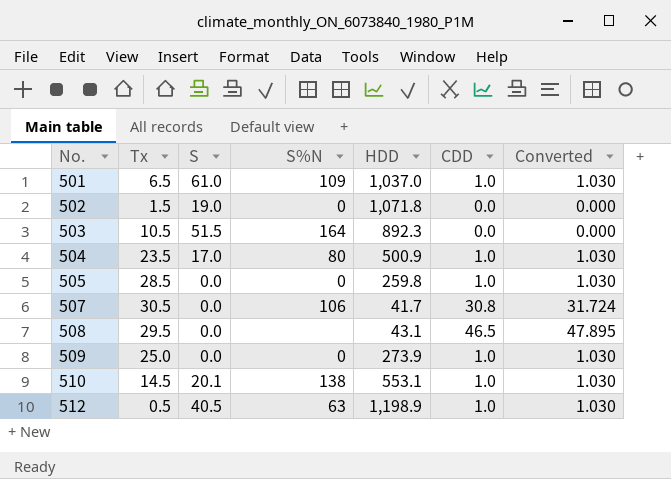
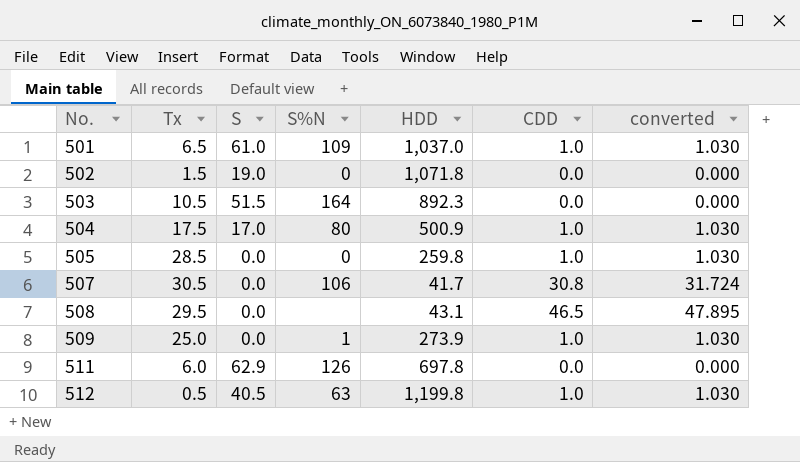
column name: Converted -> converted
row 510: 14.5 | 20.1 | 138 | 553.1 | 1.0 | 1.030 -> none
504 | Tx: 23.5 -> 17.5
509 | S%N: 0 -> 1
row 511: none -> 6.0 | 62.9 | 126 | 697.8 | 0.0 | 0.000
512 | HDD: 1,198.9 -> 1,199.8

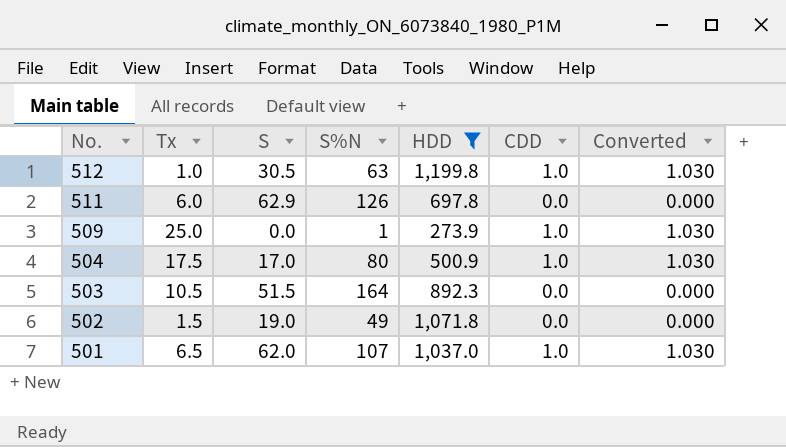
filter: none -> HDD >= 273.9
row order: No. ascending -> No. descending
column name: converted -> Converted
512 | Tx: 0.5 -> 1.0
512 | S: 40.5 -> 30.5
502 | S%N: 0 -> 49
501 | S: 61.0 -> 62.0
501 | S%N: 109 -> 107

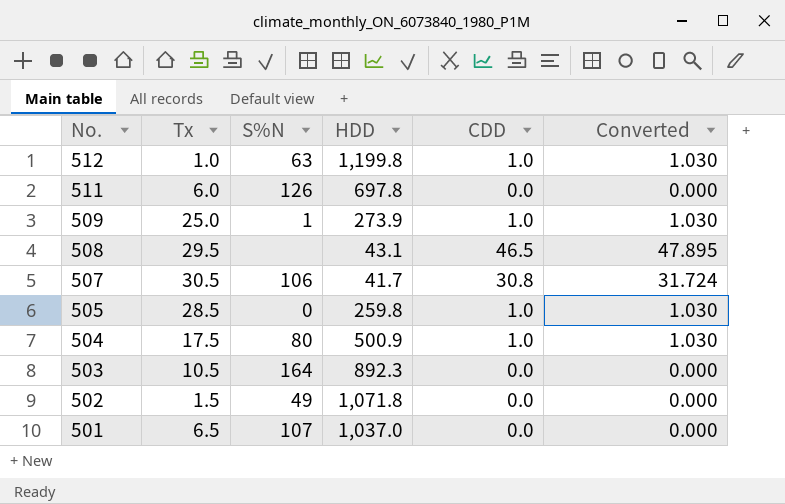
filter: HDD >= 273.9 -> none
column S | position: 3 -> none
501 | CDD: 1.0 -> 0.0
501 | Converted: 1.030 -> 0.000

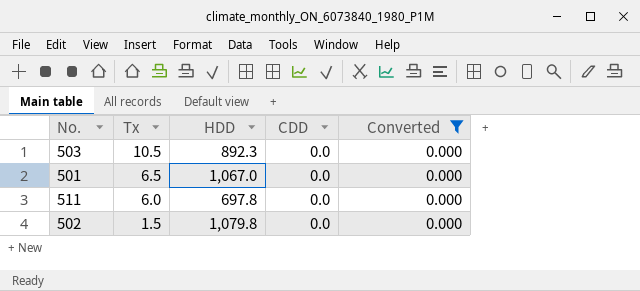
filter: none -> Converted = 0.000
row order: No. descending -> Tx descending
column S%N | position: 3 -> none
501 | HDD: 1,037.0 -> 1,067.0
502 | HDD: 1,071.8 -> 1,079.8

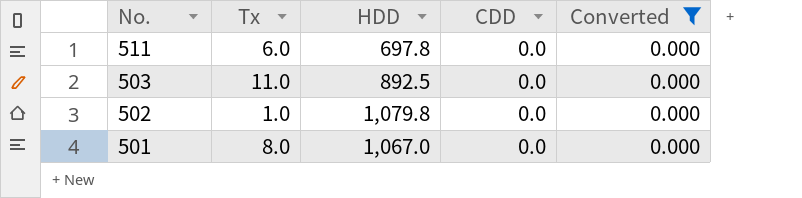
row order: Tx descending -> No. descending
503 | Tx: 10.5 -> 11.0
503 | HDD: 892.3 -> 892.5
502 | Tx: 1.5 -> 1.0
501 | Tx: 6.5 -> 8.0

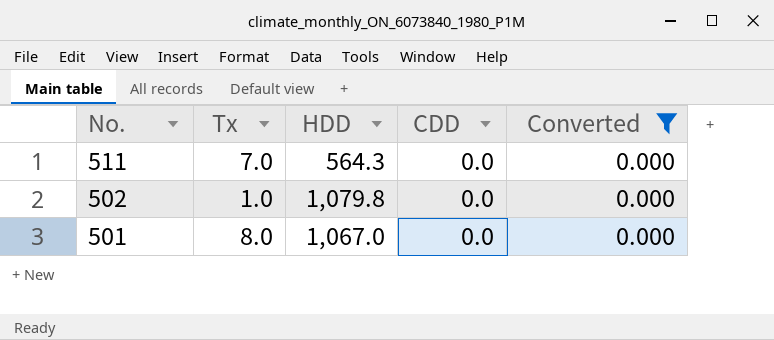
row 503: 11.0 | 892.5 | 0.0 | 0.000 -> none
511 | Tx: 6.0 -> 7.0
511 | HDD: 697.8 -> 564.3

